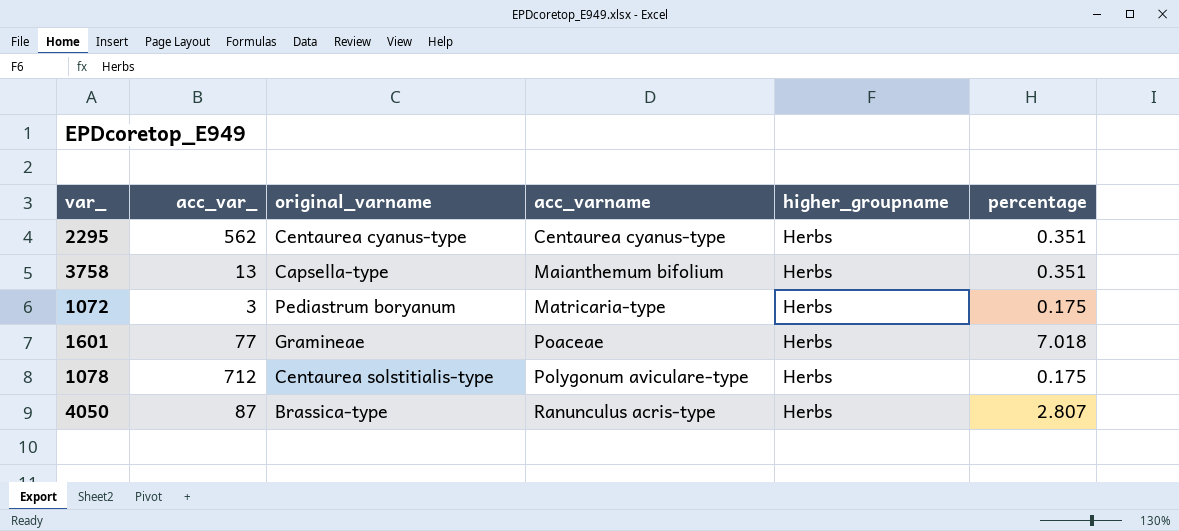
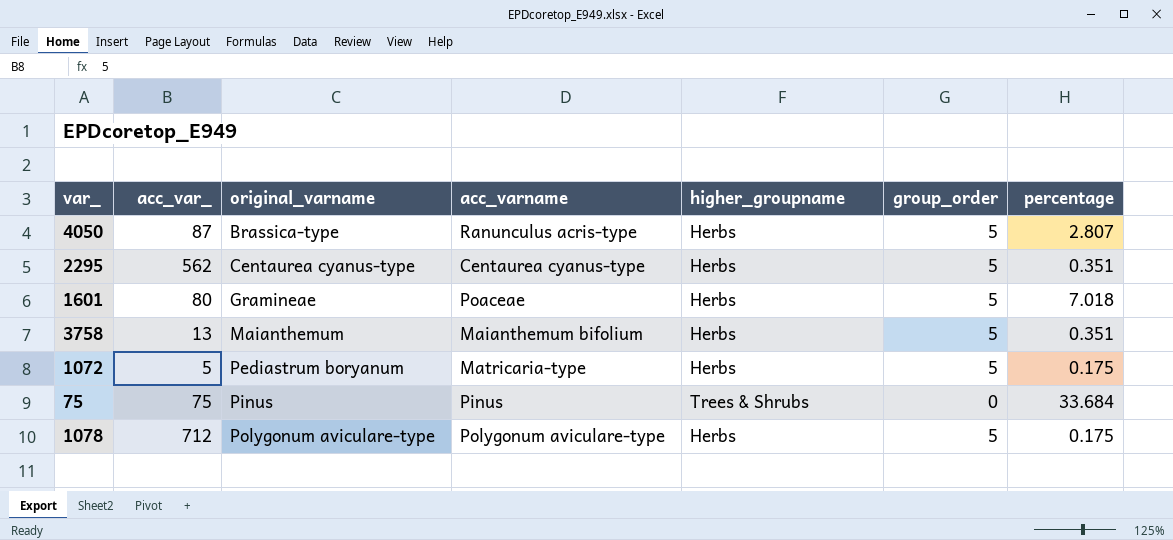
row order: acc_varname ascending -> original_varname ascending
column group_order | position: none -> 6
1601 | acc_var_: 77 -> 80
3758 | original_varname: Capsella-type -> Maianthemum
1072 | acc_var_: 3 -> 5
row 75: none -> 75 | Pinus | Pinus | Trees & Shrubs | 0 | 33.684
1078 | original_varname: Centaurea solstitialis-type -> Polygonum aviculare-type

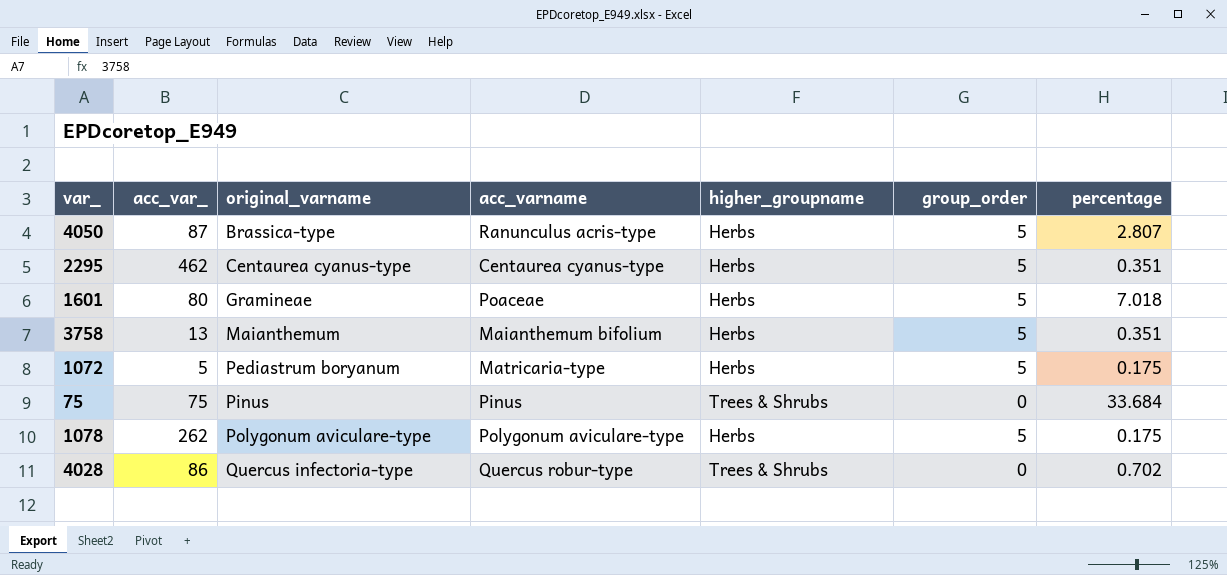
2295 | acc_var_: 562 -> 462
1078 | acc_var_: 712 -> 262
row 4028: none -> 86 | Quercus infectoria-type | Quercus robur-type | Trees & Shrubs | 0 | 0.702

